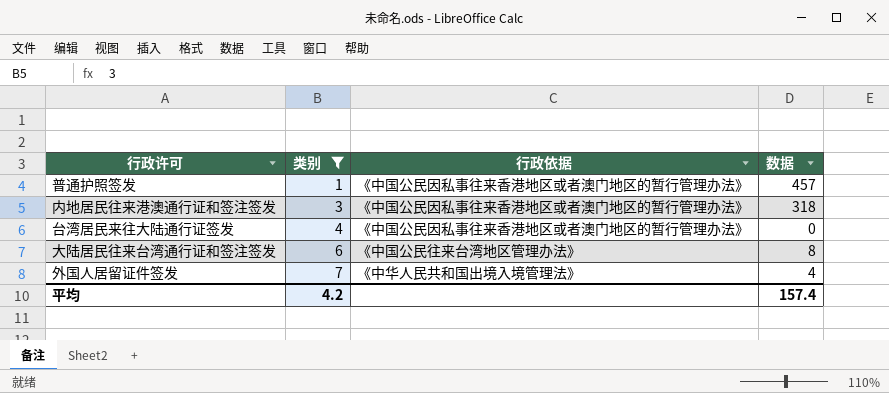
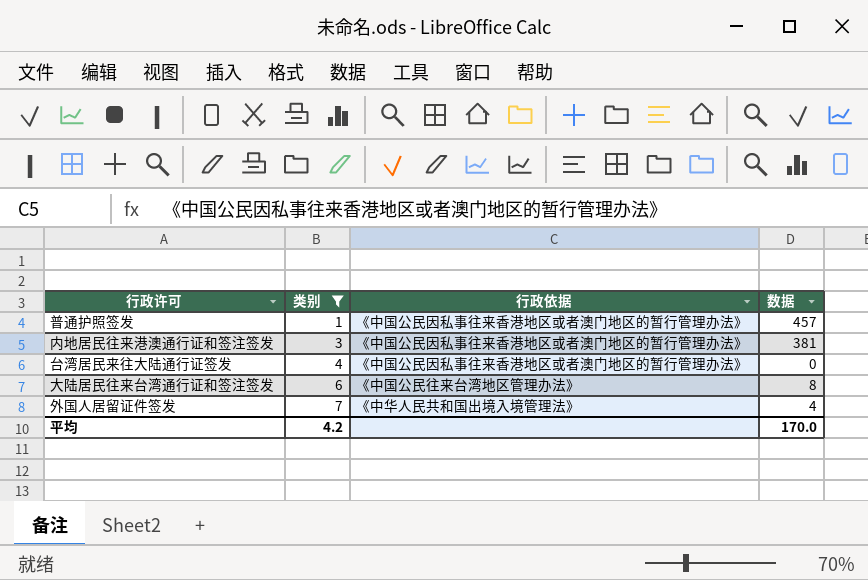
内地居民往来港澳通行证和签注签发 | 数据: 318 -> 381
平均 | 数据: 157.4 -> 170.0

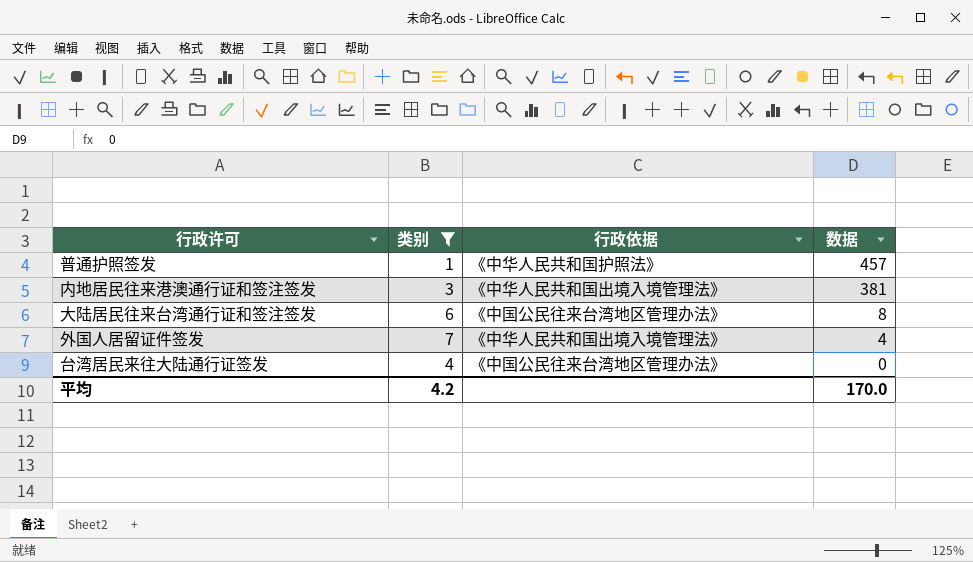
row order: 类别 ascending -> 数据 descending
普通护照签发 | 行政依据: 《中国公民因私事往来香港地区或者澳门地区的暂行管理办法》 -> 《中华人民共和国护照法》
内地居民往来港澳通行证和签注签发 | 行政依据: 《中国公民因私事往来香港地区或者澳门地区的暂行管理办法》 -> 《中华人民共和国出境入境管理法》
台湾居民来往大陆通行证签发 | 行政依据: 《中国公民因私事往来香港地区或者澳门地区的暂行管理办法》 -> 《中国公民往来台湾地区管理办法》

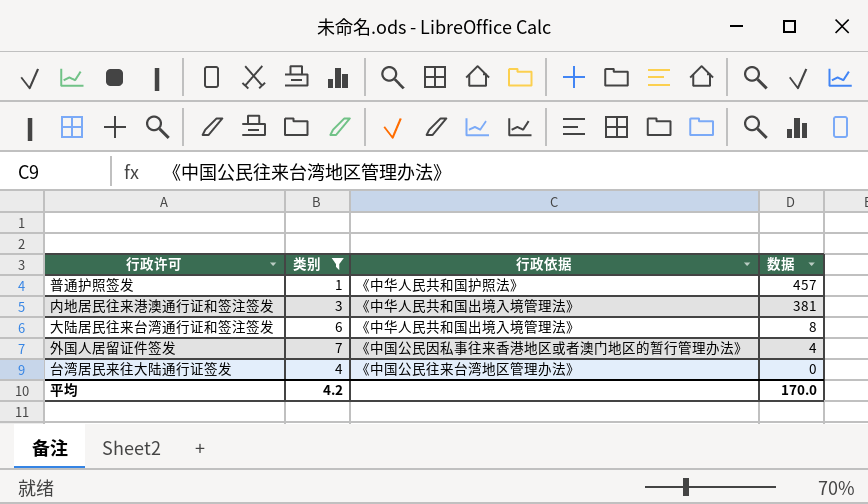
大陆居民往来台湾通行证和签注签发 | 行政依据: 《中国公民往来台湾地区管理办法》 -> 《中华人民共和国出境入境管理法》
外国人居留证件签发 | 行政依据: 《中华人民共和国出境入境管理法》 -> 《中国公民因私事往来香港地区或者澳门地区的暂行管理办法》

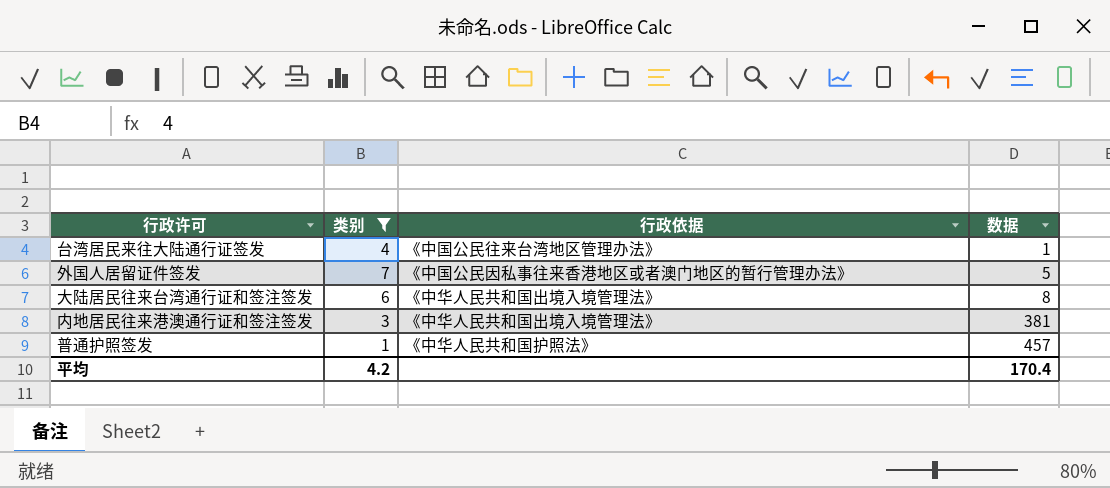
row order: 数据 descending -> 数据 ascending
台湾居民来往大陆通行证签发 | 数据: 0 -> 1
外国人居留证件签发 | 数据: 4 -> 5
平均 | 数据: 170.0 -> 170.4

